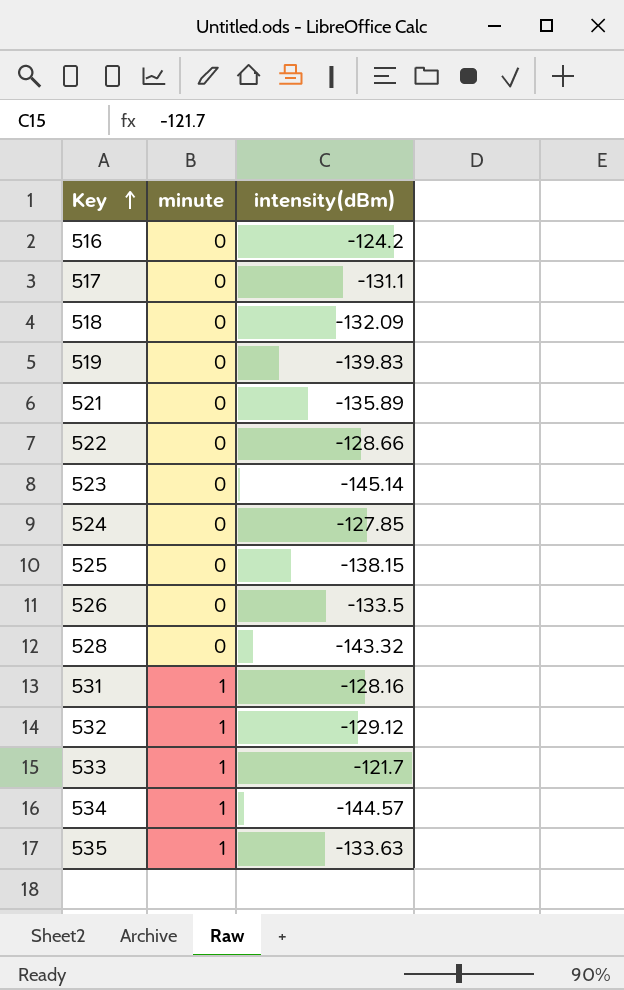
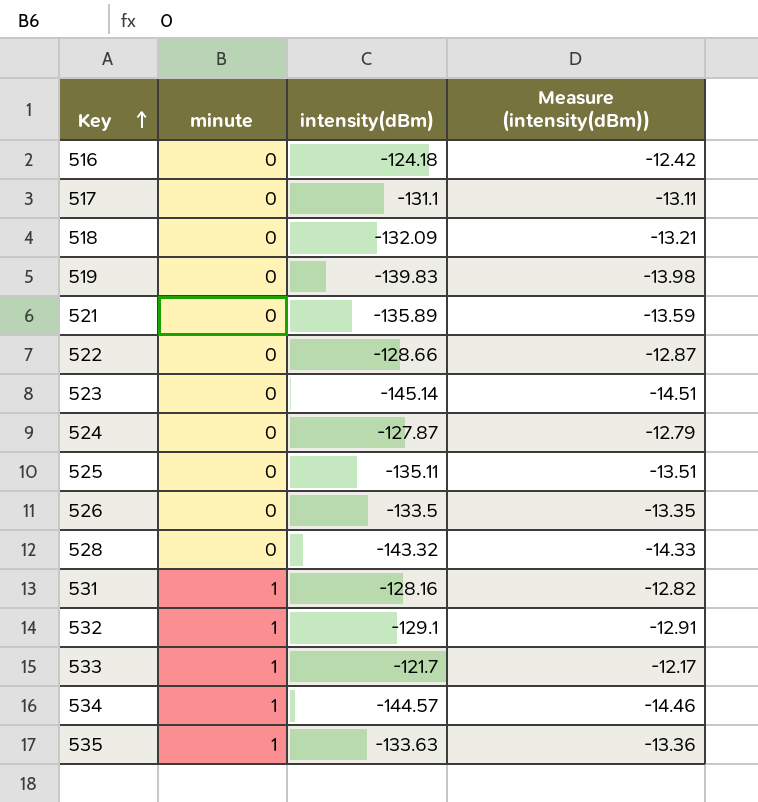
column Measure (intensity(dBm)) | formula: none -> [intensity(dBm)] * 0.1
516 | intensity(dBm): -124.2 -> -124.18
524 | intensity(dBm): -127.85 -> -127.87
525 | intensity(dBm): -138.15 -> -135.11
532 | intensity(dBm): -129.12 -> -129.1

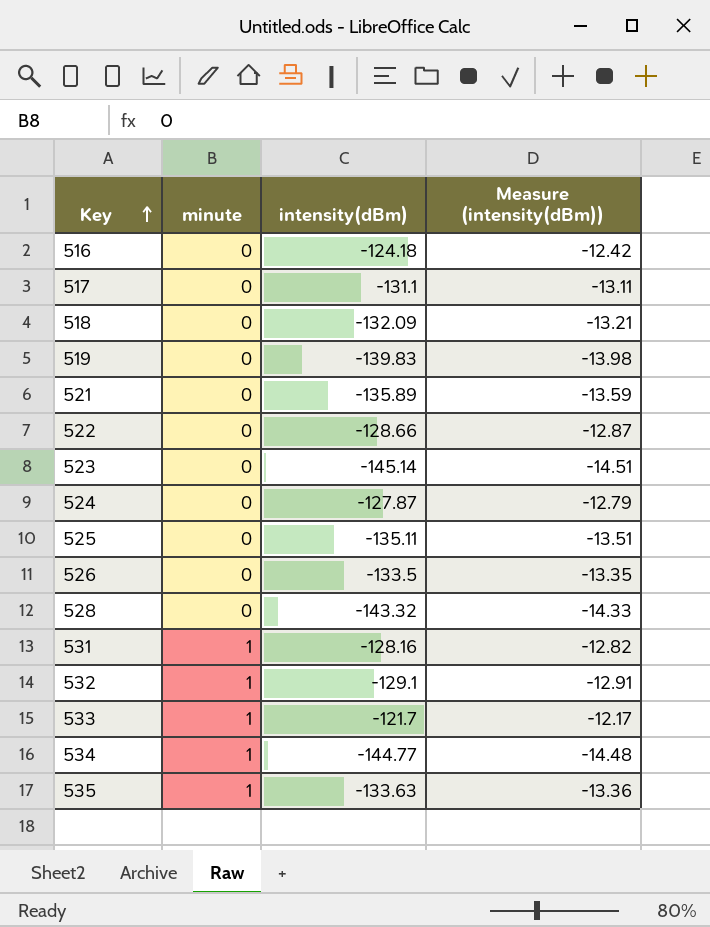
534 | intensity(dBm): -144.57 -> -144.77
534 | Measure (intensity(dBm)): -14.46 -> -14.48

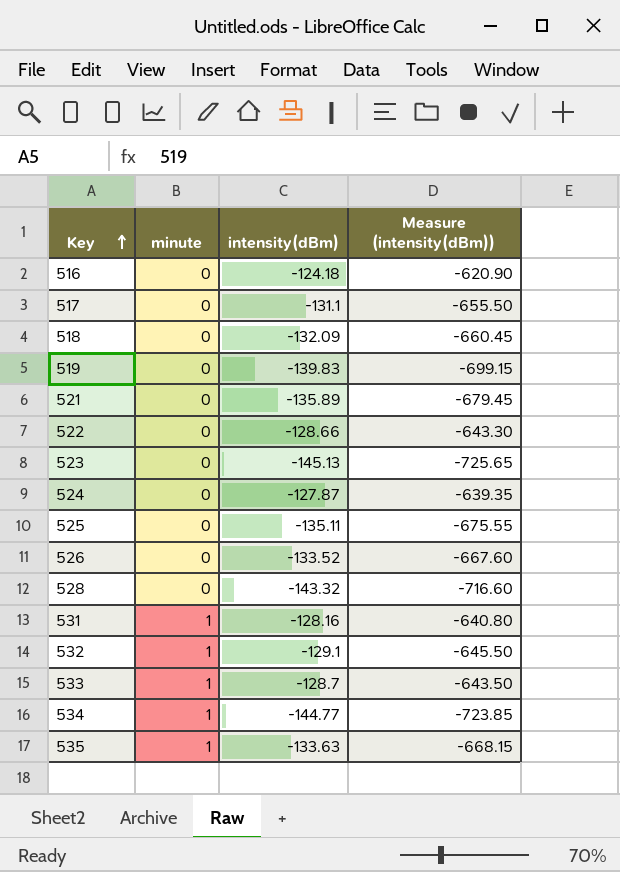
column Measure (intensity(dBm)) | formula: [intensity(dBm)] * 0.1 -> [intensity(dBm)] * 5
523 | intensity(dBm): -145.14 -> -145.13
526 | intensity(dBm): -133.5 -> -133.52
533 | intensity(dBm): -121.7 -> -128.7

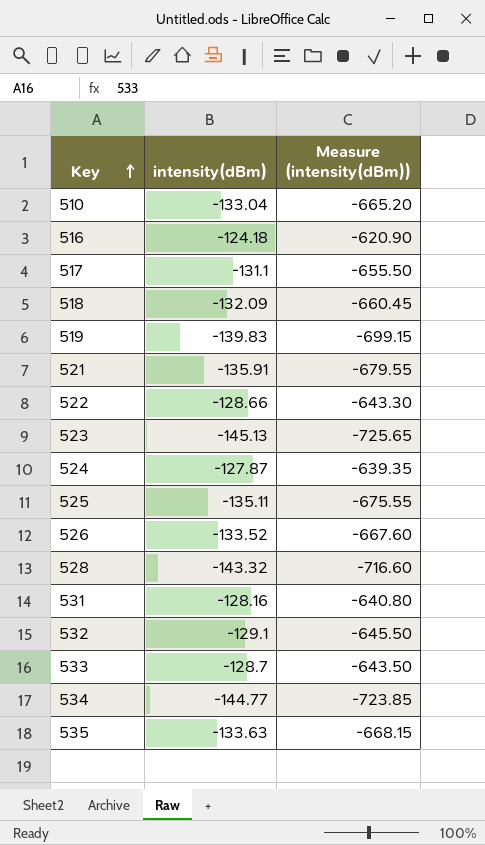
column minute | position: 2 -> none
row 510: none -> -133.04 | -665.20
521 | intensity(dBm): -135.89 -> -135.91
521 | Measure (intensity(dBm)): -679.45 -> -679.55

